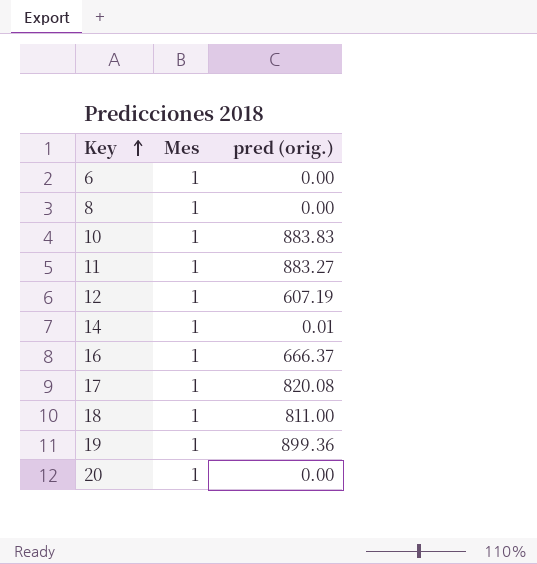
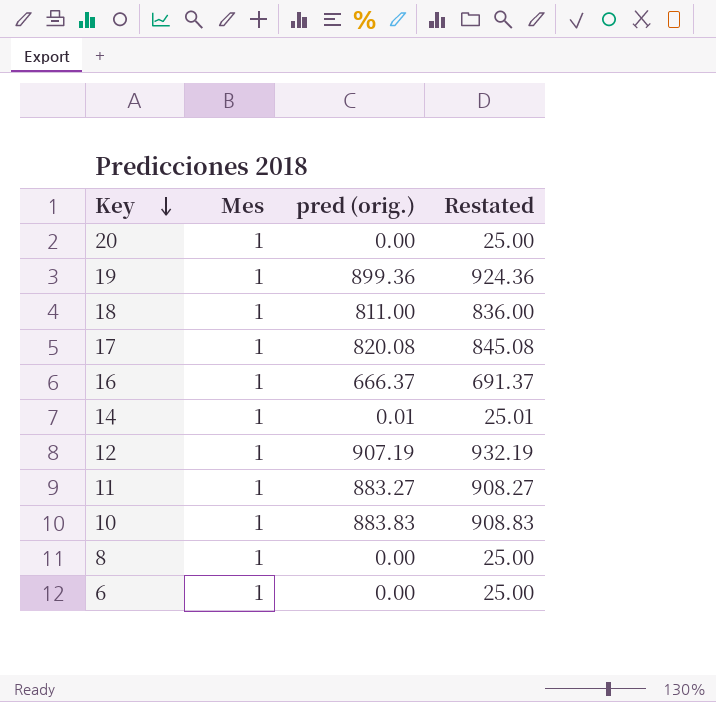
row order: Key ascending -> Key descending
column Restated | formula: none -> [pred (orig.)] + 25
12 | pred (orig.): 607.19 -> 907.19

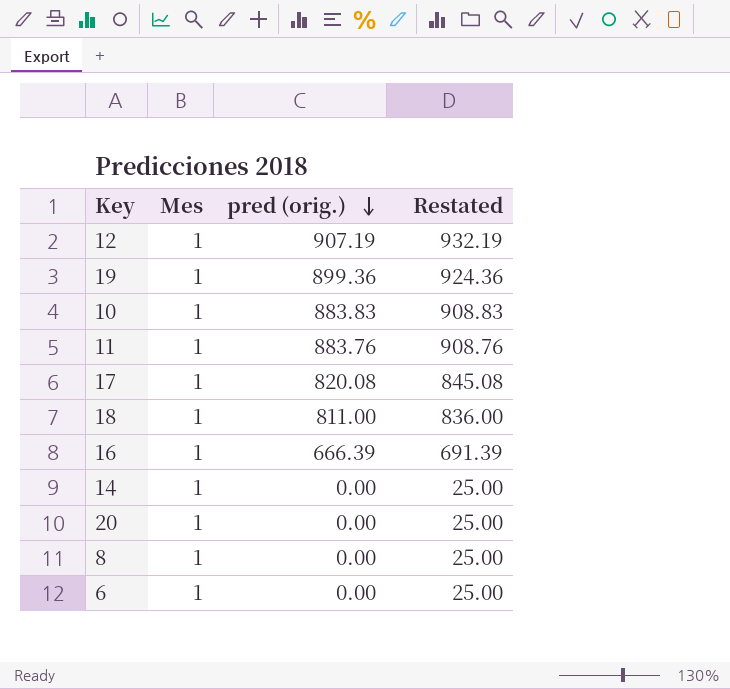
row order: Key descending -> pred (orig.) descending
11 | pred (orig.): 883.27 -> 883.76
11 | Restated: 908.27 -> 908.76
16 | pred (orig.): 666.37 -> 666.39
16 | Restated: 691.37 -> 691.39
14 | pred (orig.): 0.01 -> 0.00
14 | Restated: 25.01 -> 25.00

